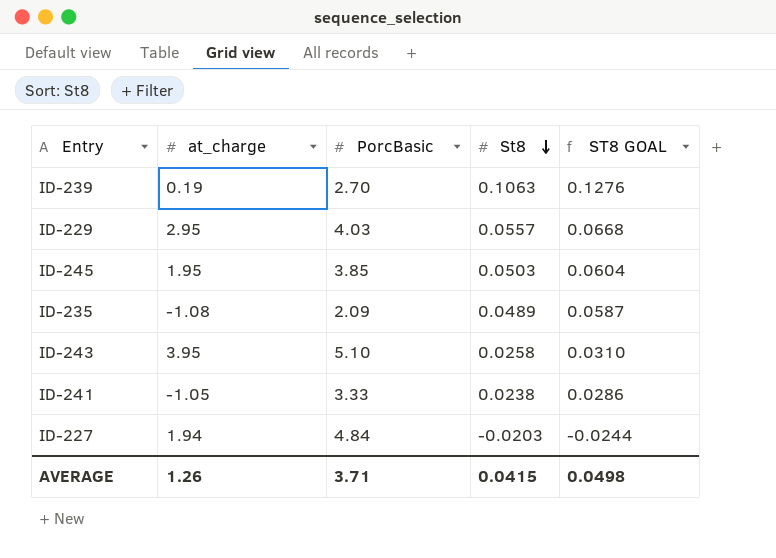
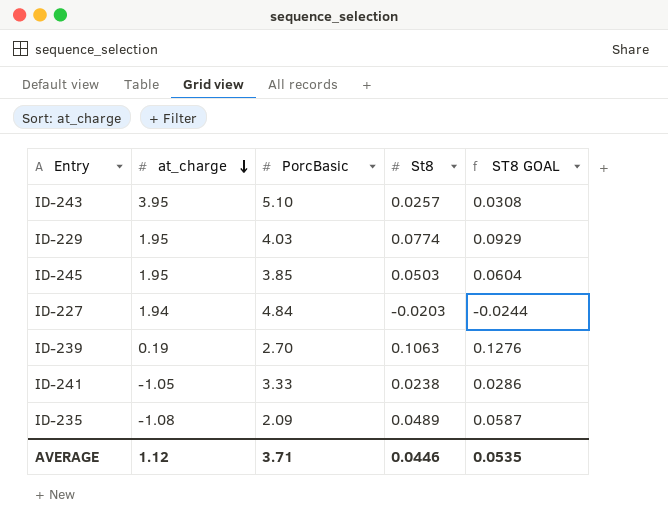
row order: St8 descending -> at_charge descending
ID-243 | St8: 0.0258 -> 0.0257
ID-243 | ST8 GOAL: 0.0310 -> 0.0308
ID-229 | at_charge: 2.95 -> 1.95
ID-229 | St8: 0.0557 -> 0.0774
ID-229 | ST8 GOAL: 0.0668 -> 0.0929
AVERAGE | at_charge: 1.26 -> 1.12
AVERAGE | St8: 0.0415 -> 0.0446
AVERAGE | ST8 GOAL: 0.0498 -> 0.0535

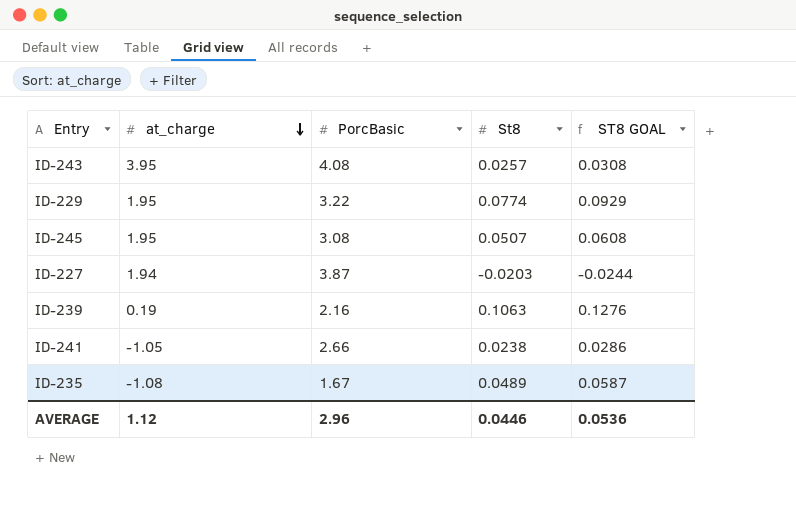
ID-243 | PorcBasic: 5.10 -> 4.08
ID-229 | PorcBasic: 4.03 -> 3.22
ID-245 | PorcBasic: 3.85 -> 3.08
ID-245 | St8: 0.0503 -> 0.0507
ID-245 | ST8 GOAL: 0.0604 -> 0.0608
ID-227 | PorcBasic: 4.84 -> 3.87
ID-239 | PorcBasic: 2.70 -> 2.16
ID-241 | PorcBasic: 3.33 -> 2.66
ID-235 | PorcBasic: 2.09 -> 1.67
AVERAGE | PorcBasic: 3.71 -> 2.96
AVERAGE | ST8 GOAL: 0.0535 -> 0.0536

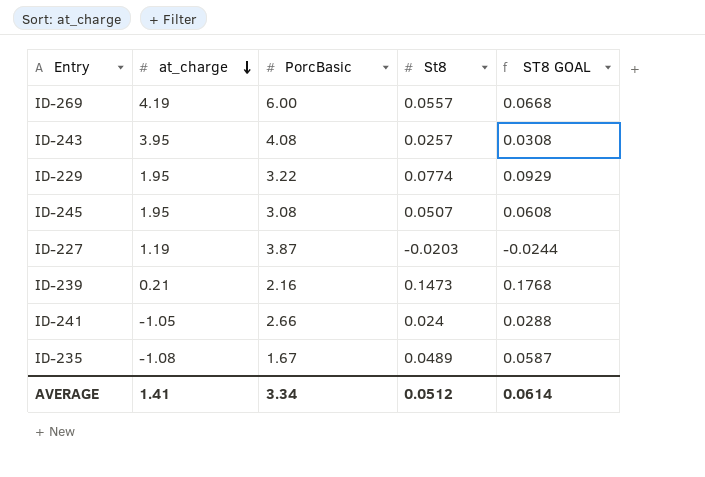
row ID-269: none -> 4.19 | 6.00 | 0.0557 | 0.0668
ID-227 | at_charge: 1.94 -> 1.19
ID-239 | at_charge: 0.19 -> 0.21
ID-239 | St8: 0.1063 -> 0.1473
ID-239 | ST8 GOAL: 0.1276 -> 0.1768
ID-241 | St8: 0.0238 -> 0.024
ID-241 | ST8 GOAL: 0.0286 -> 0.0288
AVERAGE | at_charge: 1.12 -> 1.41
AVERAGE | PorcBasic: 2.96 -> 3.34
AVERAGE | St8: 0.0446 -> 0.0512
AVERAGE | ST8 GOAL: 0.0536 -> 0.0614

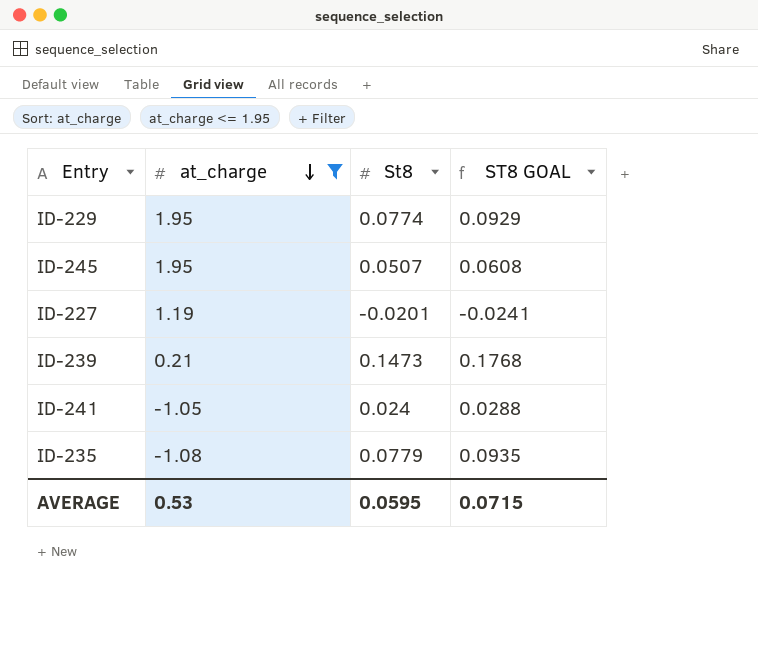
filter: none -> at_charge <= 1.95
column PorcBasic | position: 3 -> none
ID-227 | St8: -0.0203 -> -0.0201
ID-227 | ST8 GOAL: -0.0244 -> -0.0241
ID-235 | St8: 0.0489 -> 0.0779
ID-235 | ST8 GOAL: 0.0587 -> 0.0935
AVERAGE | at_charge: 1.41 -> 0.53
AVERAGE | St8: 0.0512 -> 0.0595
AVERAGE | ST8 GOAL: 0.0614 -> 0.0715

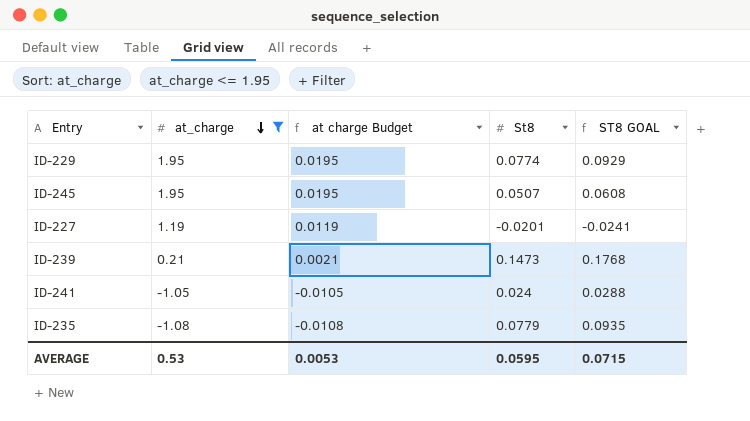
column at charge Budget | formula: none -> [at_charge] * 0.01

